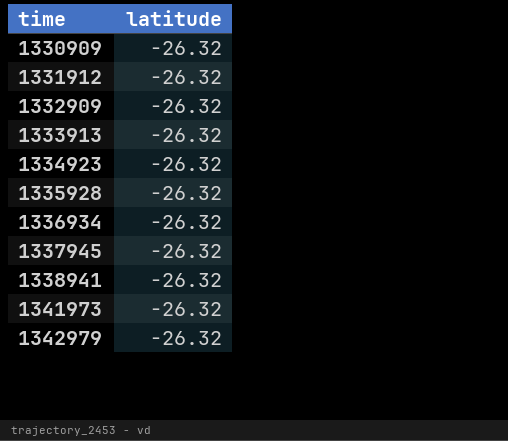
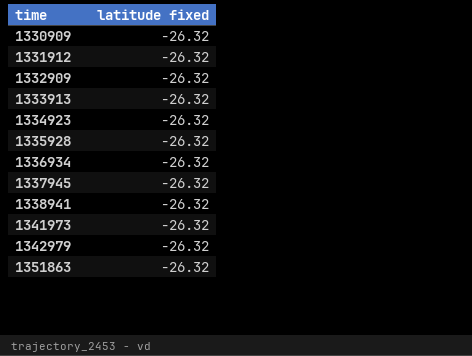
column name: latitude -> latitude fixed
row 1351863: none -> -26.32

